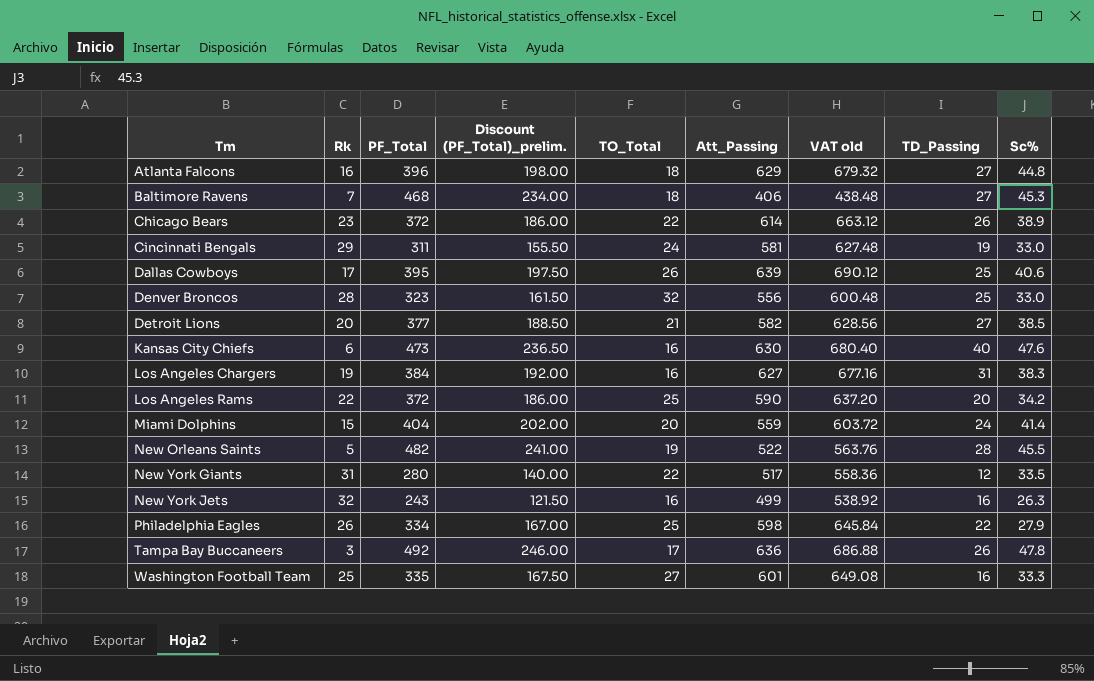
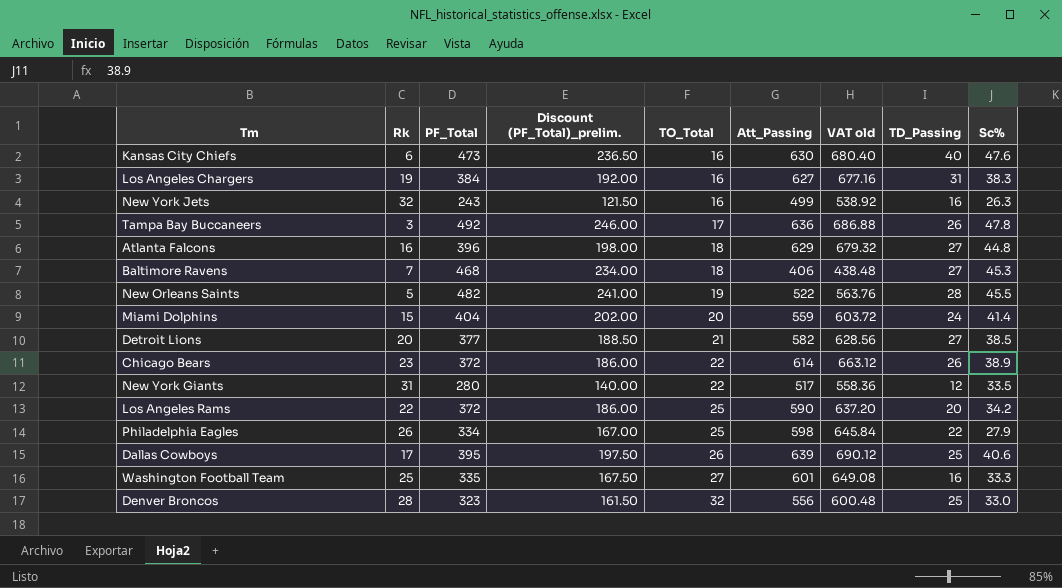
row order: Tm ascending -> TO_Total ascending
row Cincinnati Bengals: 29 | 311 | 155.50 | 24 | 581 | 627.48 | 19 | 33.0 -> none

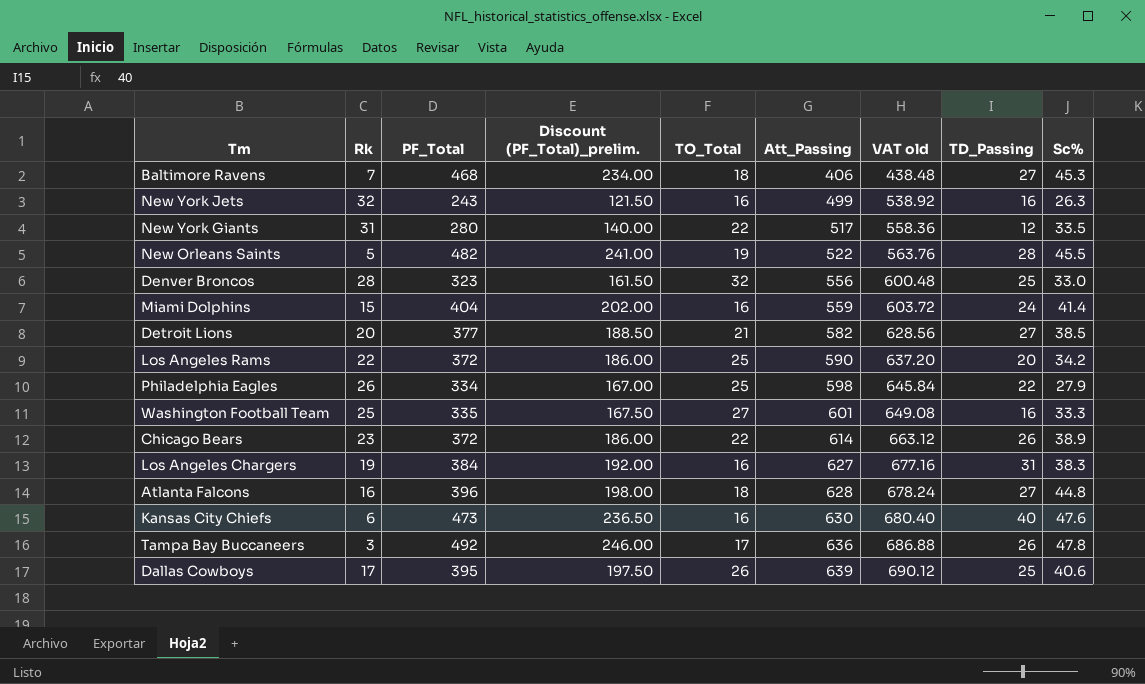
row order: TO_Total ascending -> Att_Passing ascending
Miami Dolphins | TO_Total: 20 -> 16
Atlanta Falcons | Att_Passing: 629 -> 628
Atlanta Falcons | VAT old: 679.32 -> 678.24

